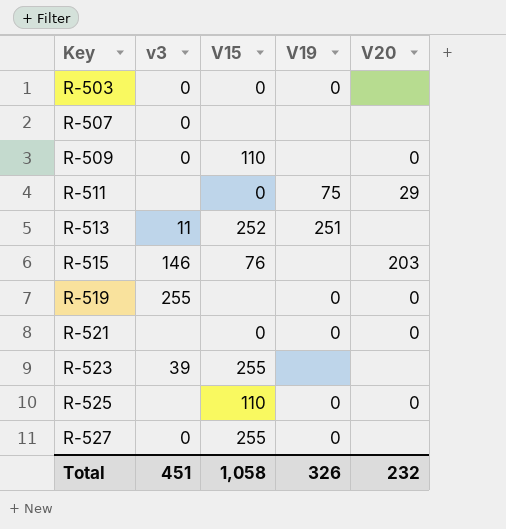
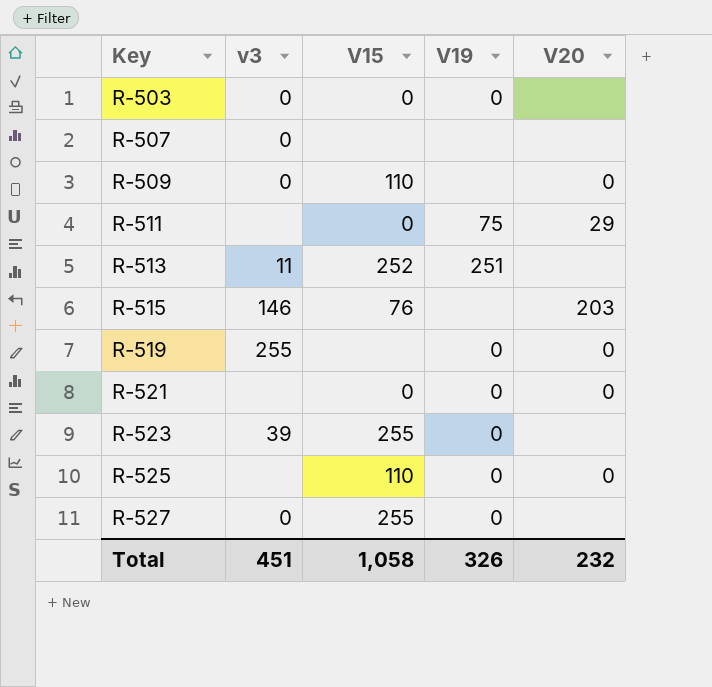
R-523 | V19: none -> 0

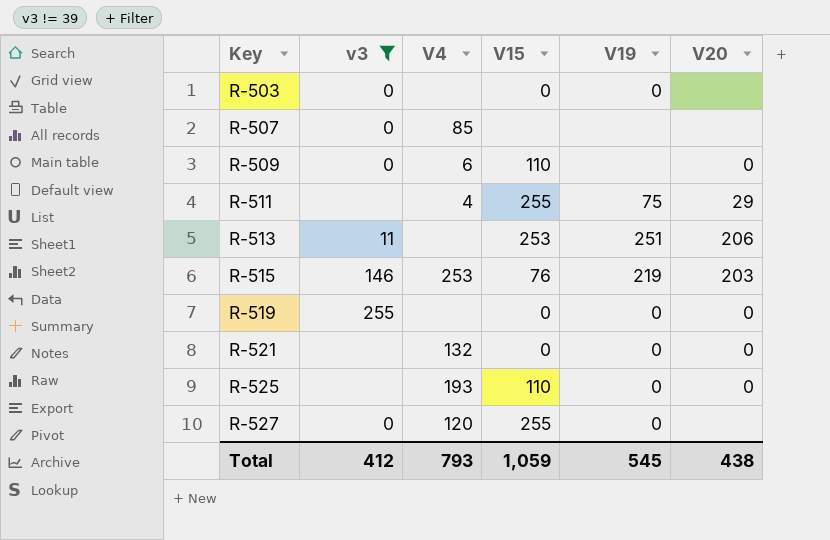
filter: none -> v3 != 39
column V4 | position: none -> 3
R-511 | V15: 0 -> 255
R-513 | V15: 252 -> 253
R-513 | V20: none -> 206
R-515 | V19: none -> 219
R-519 | V15: none -> 0
Total | v3: 451 -> 412
Total | V15: 1,058 -> 1,059
Total | V19: 326 -> 545
Total | V20: 232 -> 438

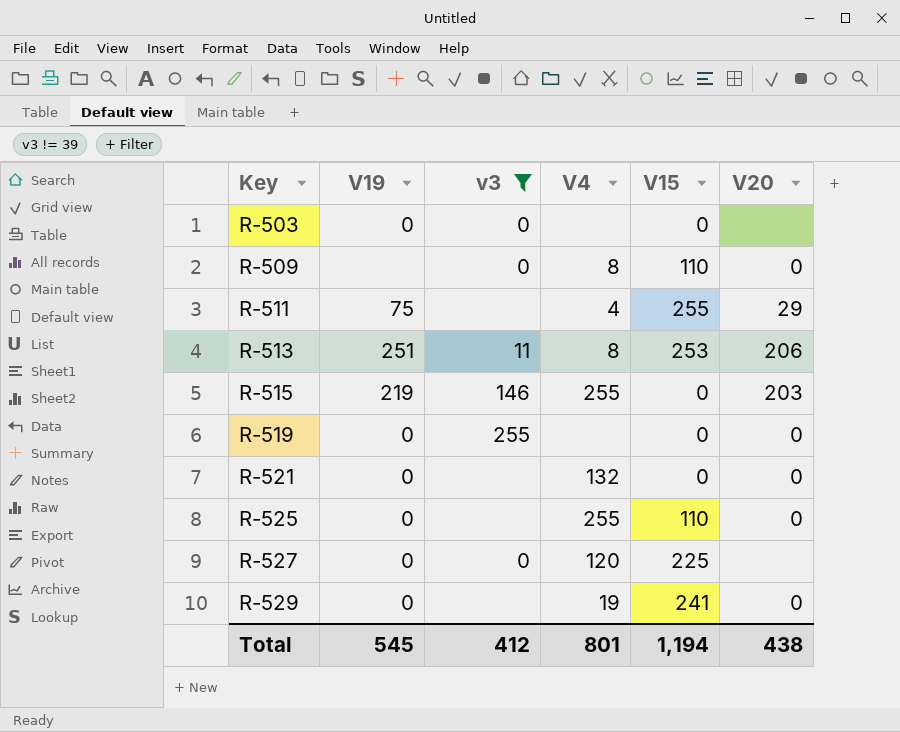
column V19 | position: 5 -> 2
row R-507: 0 | 85 | none | none | none -> none
R-509 | V4: 6 -> 8
R-513 | V4: none -> 8
R-515 | V4: 253 -> 255
R-515 | V15: 76 -> 0
R-525 | V4: 193 -> 255
R-527 | V15: 255 -> 225
row R-529: none -> 0 | none | 19 | 241 | 0
Total | V4: 793 -> 801
Total | V15: 1,059 -> 1,194

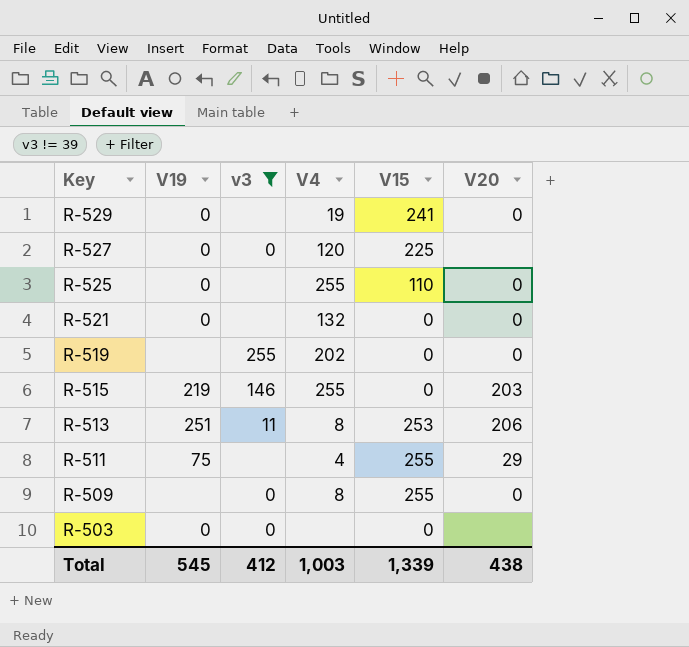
row order: Key ascending -> Key descending
R-519 | V19: 0 -> none
R-519 | V4: none -> 202
R-509 | V15: 110 -> 255
Total | V4: 801 -> 1,003
Total | V15: 1,194 -> 1,339

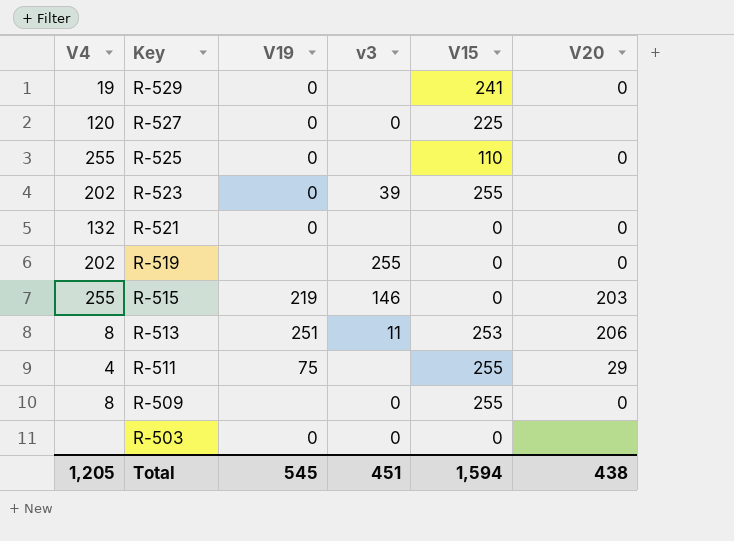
filter: v3 != 39 -> none
column V4 | position: 4 -> 1
Total | V4: 1,003 -> 1,205
Total | v3: 412 -> 451
Total | V15: 1,339 -> 1,594

